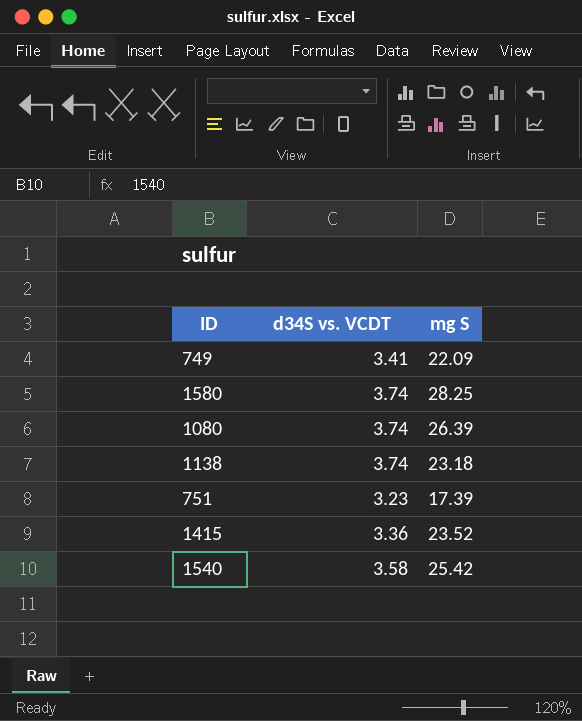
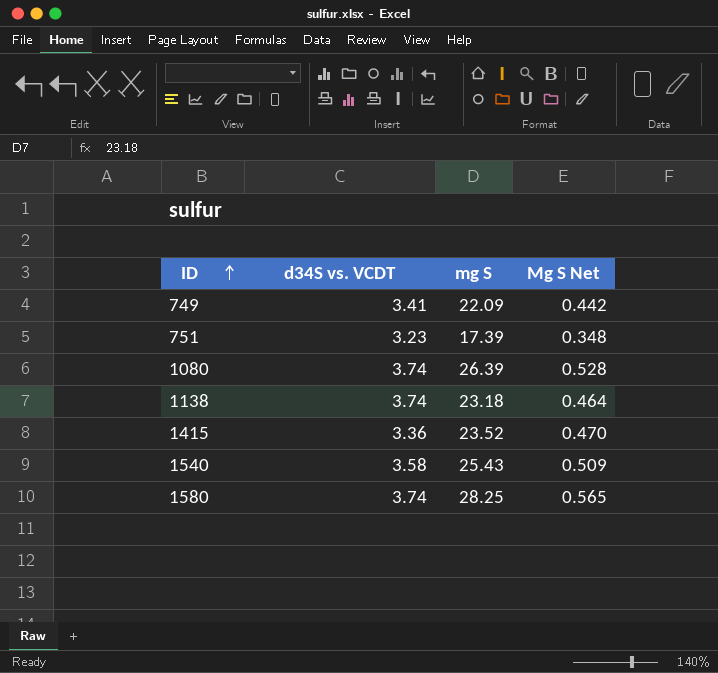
row order: none -> ID ascending
column Mg S Net | formula: none -> [mg S] * 0.02
1540 | mg S: 25.42 -> 25.43

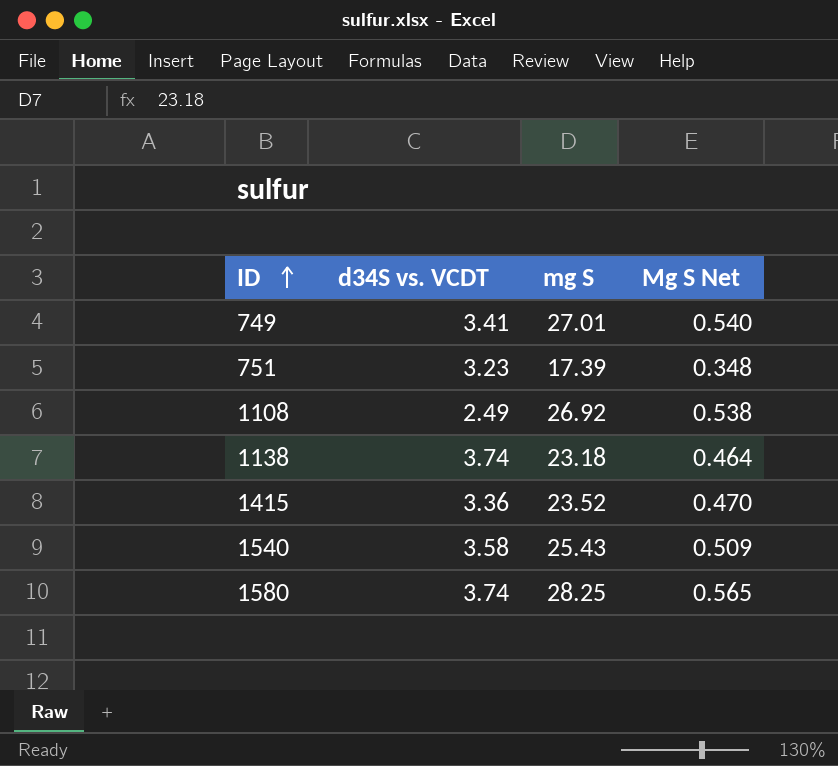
row 1080: 3.74 | 26.39 | 0.528 -> none
749 | mg S: 22.09 -> 27.01
749 | Mg S Net: 0.442 -> 0.540
row 1108: none -> 2.49 | 26.92 | 0.538

